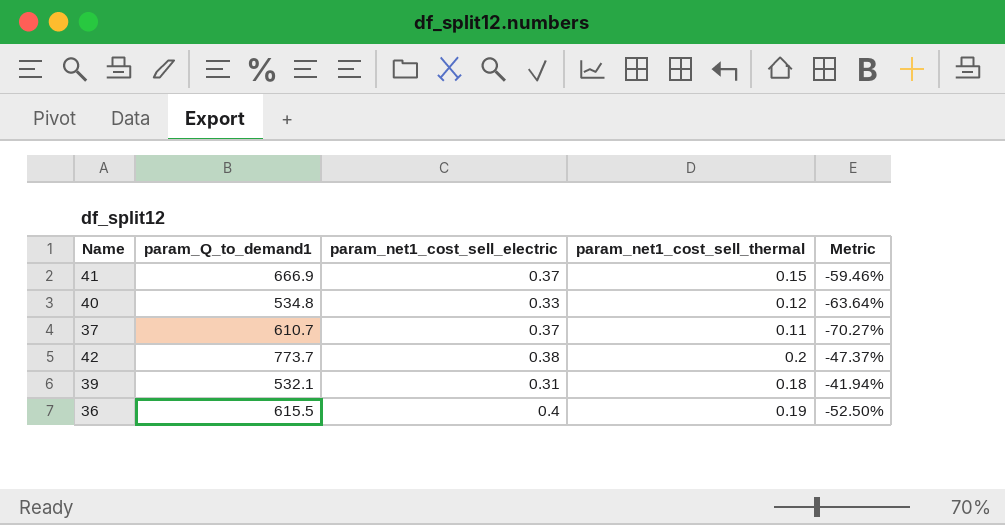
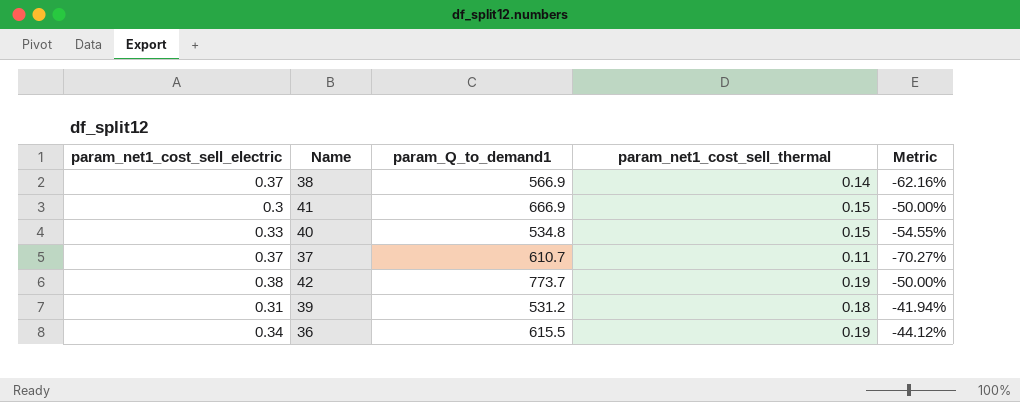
column param_net1_cost_sell_electric | position: 3 -> 1
row 38: none -> 0.37 | 566.9 | 0.14 | -62.16%
41 | param_net1_cost_sell_electric: 0.37 -> 0.3
41 | Metric: -59.46% -> -50.00%
40 | param_net1_cost_sell_thermal: 0.12 -> 0.15
40 | Metric: -63.64% -> -54.55%
42 | param_net1_cost_sell_thermal: 0.2 -> 0.19
42 | Metric: -47.37% -> -50.00%
39 | param_Q_to_demand1: 532.1 -> 531.2
36 | param_net1_cost_sell_electric: 0.4 -> 0.34
36 | Metric: -52.50% -> -44.12%

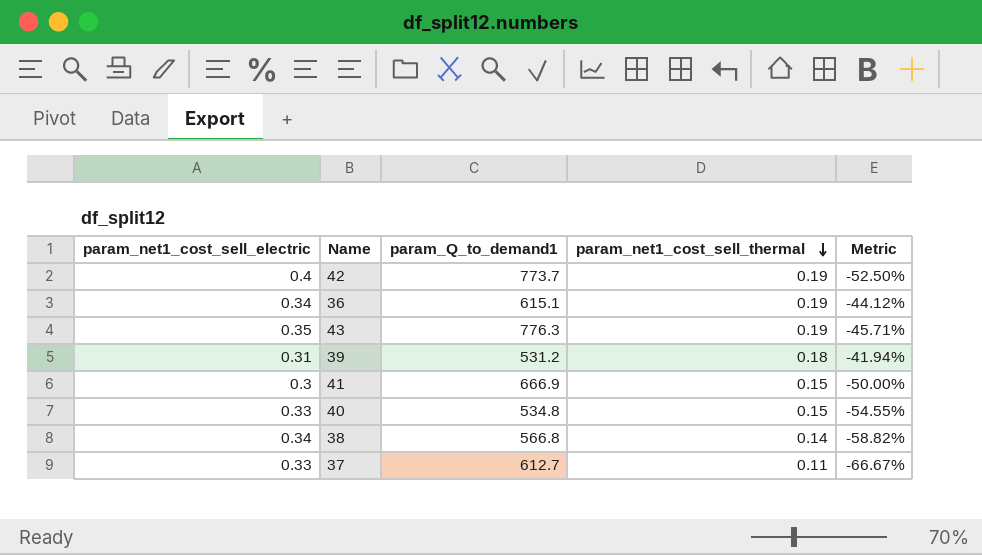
row order: none -> param_net1_cost_sell_thermal descending
42 | param_net1_cost_sell_electric: 0.38 -> 0.4
42 | Metric: -50.00% -> -52.50%
36 | param_Q_to_demand1: 615.5 -> 615.1
row 43: none -> 0.35 | 776.3 | 0.19 | -45.71%
38 | param_net1_cost_sell_electric: 0.37 -> 0.34
38 | param_Q_to_demand1: 566.9 -> 566.8
38 | Metric: -62.16% -> -58.82%
37 | param_net1_cost_sell_electric: 0.37 -> 0.33
37 | param_Q_to_demand1: 610.7 -> 612.7
37 | Metric: -70.27% -> -66.67%

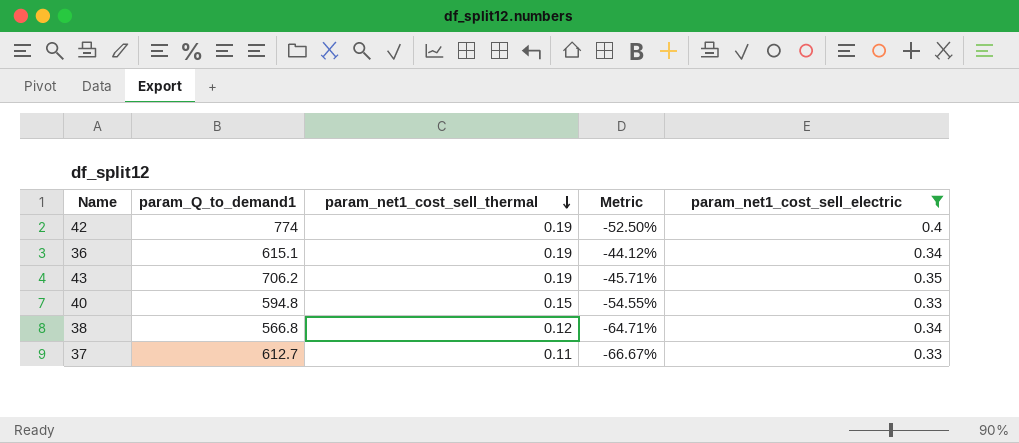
filter: none -> param_net1_cost_sell_electric >= 0.33
column param_net1_cost_sell_electric | position: 1 -> 5
42 | param_Q_to_demand1: 773.7 -> 774
43 | param_Q_to_demand1: 776.3 -> 706.2
40 | param_Q_to_demand1: 534.8 -> 594.8
38 | param_net1_cost_sell_thermal: 0.14 -> 0.12
38 | Metric: -58.82% -> -64.71%

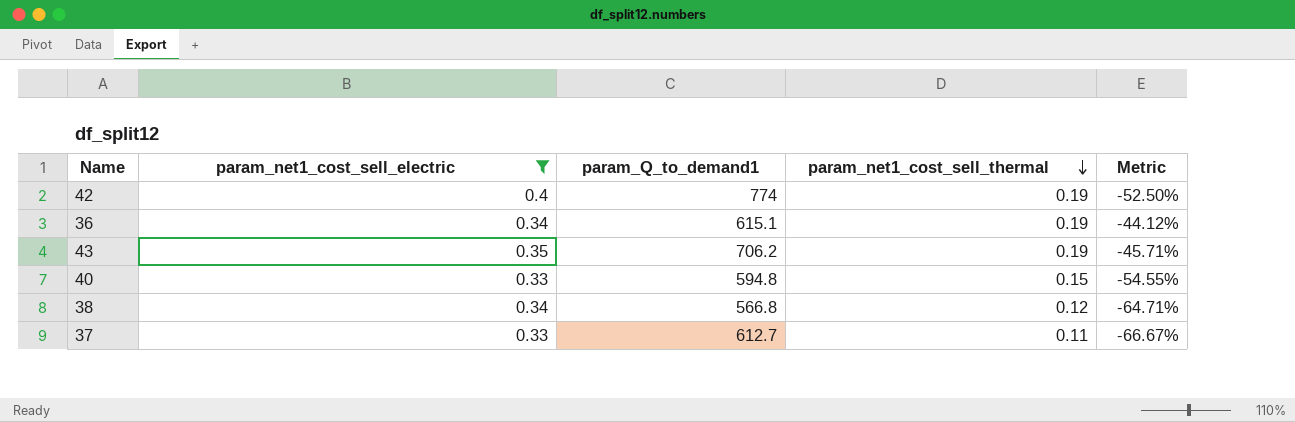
column param_net1_cost_sell_electric | position: 5 -> 2

